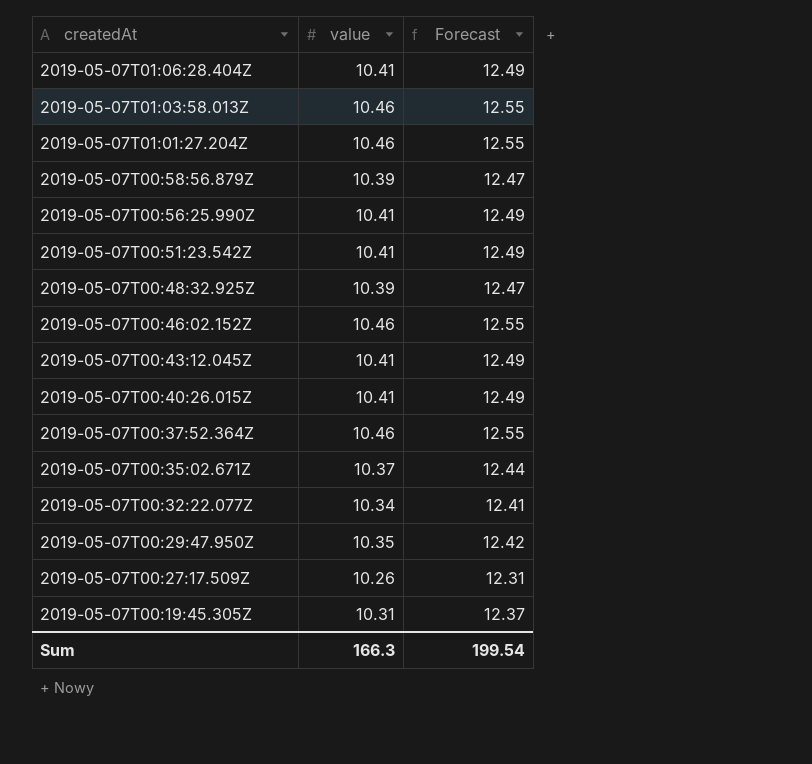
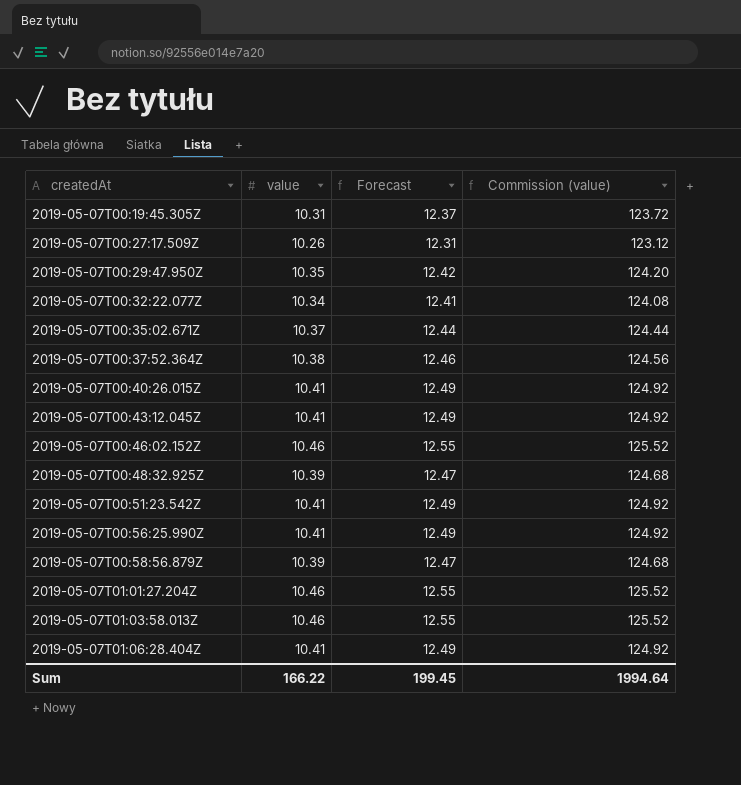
row order: createdAt descending -> createdAt ascending
column Commission (value) | formula: none -> [value] * 12
2019-05-07T00:37:52.364Z | value: 10.46 -> 10.38
2019-05-07T00:37:52.364Z | Forecast: 12.55 -> 12.46
Sum | value: 166.3 -> 166.22
Sum | Forecast: 199.54 -> 199.45

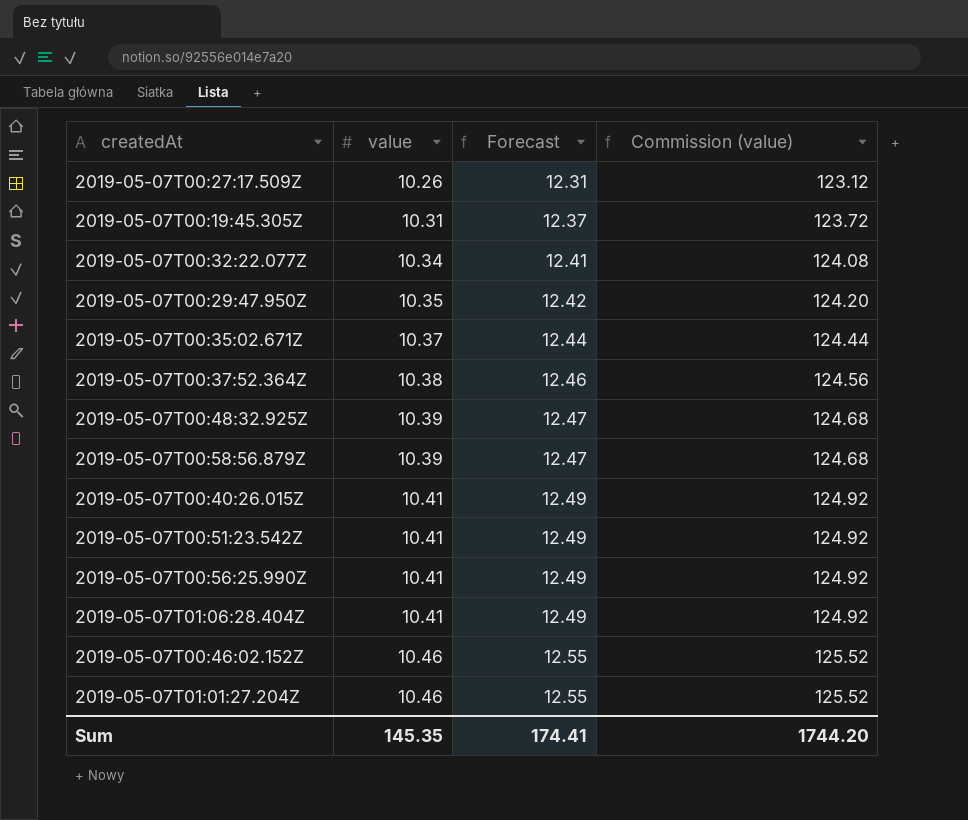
row order: createdAt ascending -> value ascending
row 2019-05-07T00:43:12.045Z: 10.41 | 12.49 | 124.92 -> none
row 2019-05-07T01:03:58.013Z: 10.46 | 12.55 | 125.52 -> none
Sum | value: 166.22 -> 145.35
Sum | Forecast: 199.45 -> 174.41
Sum | Commission (value): 1994.64 -> 1744.20

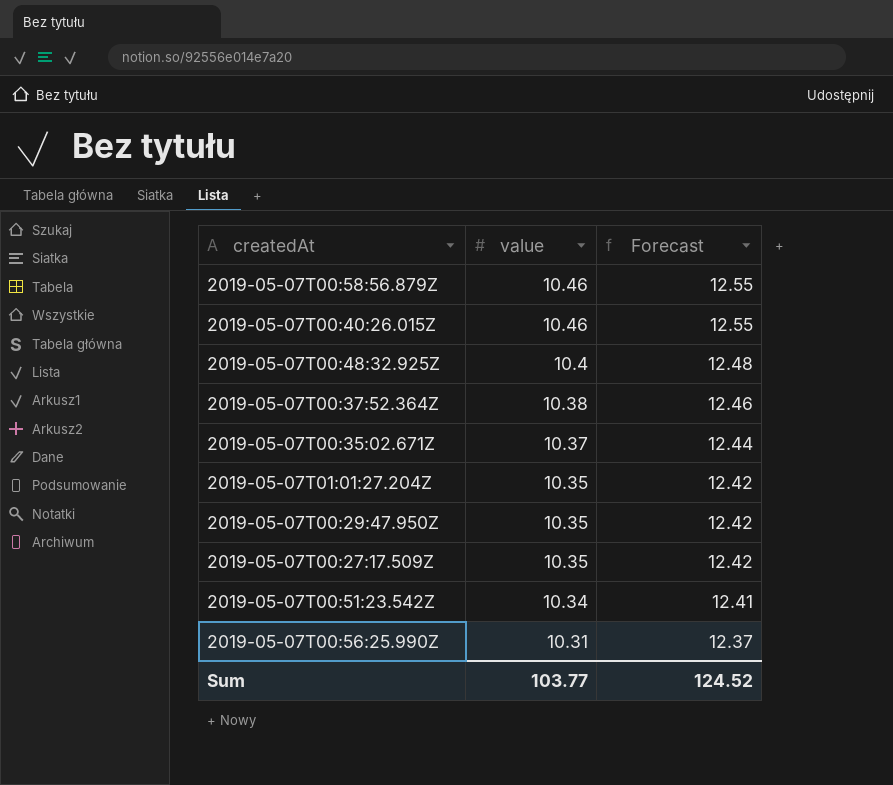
row order: value ascending -> value descending
column Commission (value) | formula: [value] * 12 -> none
row 2019-05-07T00:19:45.305Z: 10.31 | 12.37 | 123.72 -> none
row 2019-05-07T00:32:22.077Z: 10.34 | 12.41 | 124.08 -> none
row 2019-05-07T01:06:28.404Z: 10.41 | 12.49 | 124.92 -> none
row 2019-05-07T00:46:02.152Z: 10.46 | 12.55 | 125.52 -> none
2019-05-07T00:58:56.879Z | value: 10.39 -> 10.46
2019-05-07T00:58:56.879Z | Forecast: 12.47 -> 12.55
2019-05-07T00:40:26.015Z | value: 10.41 -> 10.46
2019-05-07T00:40:26.015Z | Forecast: 12.49 -> 12.55
2019-05-07T00:48:32.925Z | value: 10.39 -> 10.4
2019-05-07T00:48:32.925Z | Forecast: 12.47 -> 12.48
2019-05-07T01:01:27.204Z | value: 10.46 -> 10.35
2019-05-07T01:01:27.204Z | Forecast: 12.55 -> 12.42
2019-05-07T00:27:17.509Z | value: 10.26 -> 10.35
2019-05-07T00:27:17.509Z | Forecast: 12.31 -> 12.42
2019-05-07T00:51:23.542Z | value: 10.41 -> 10.34
2019-05-07T00:51:23.542Z | Forecast: 12.49 -> 12.41
2019-05-07T00:56:25.990Z | value: 10.41 -> 10.31
2019-05-07T00:56:25.990Z | Forecast: 12.49 -> 12.37
Sum | value: 145.35 -> 103.77
Sum | Forecast: 174.41 -> 124.52

